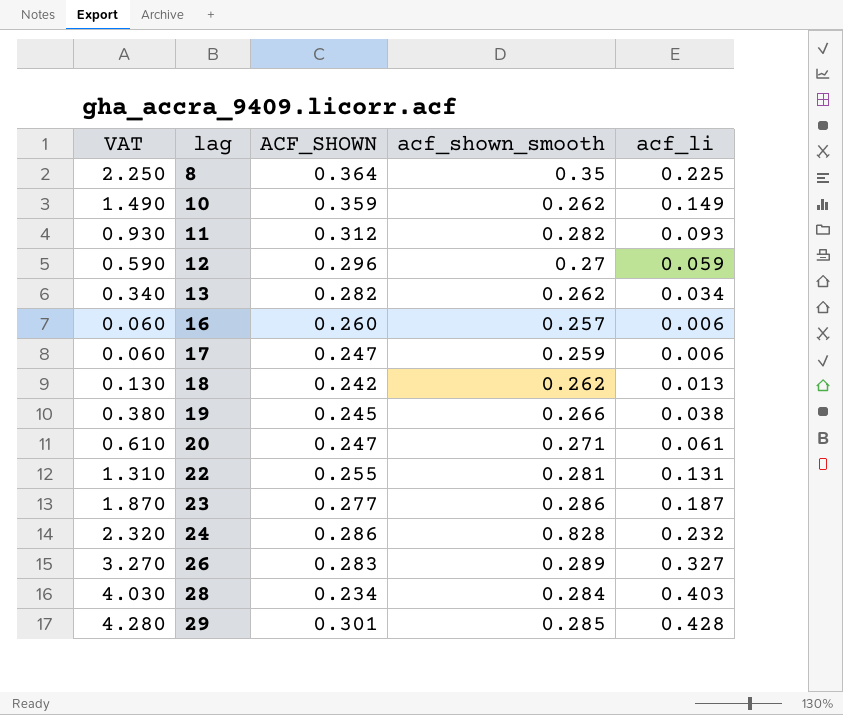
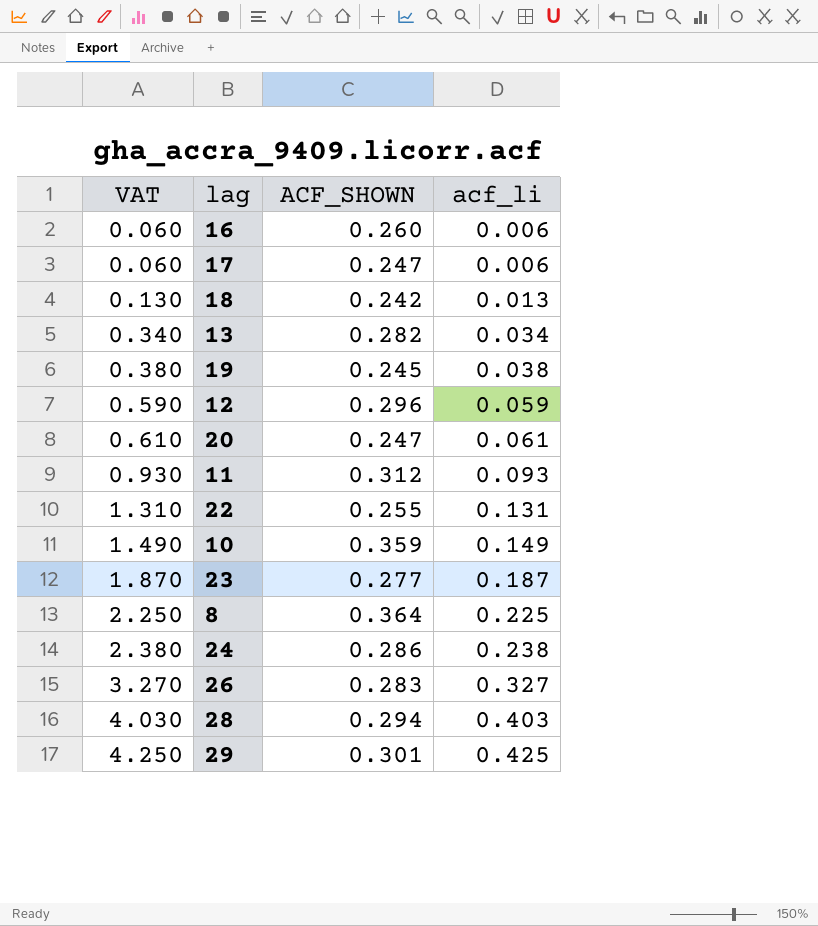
row order: lag ascending -> VAT ascending
column acf_shown_smooth | position: 4 -> none
24 | VAT: 2.320 -> 2.380
24 | acf_li: 0.232 -> 0.238
28 | ACF_SHOWN: 0.234 -> 0.294
29 | VAT: 4.280 -> 4.250
29 | acf_li: 0.428 -> 0.425

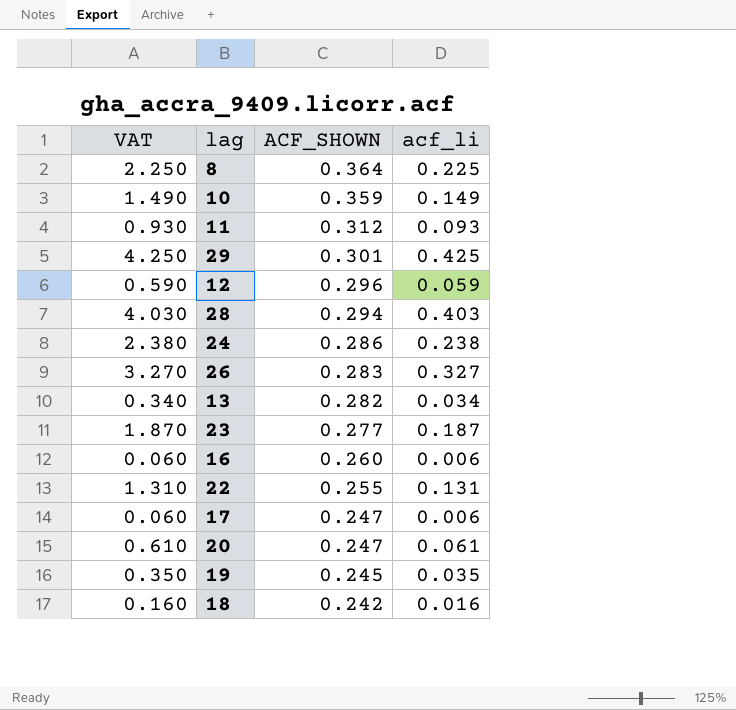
row order: VAT ascending -> ACF_SHOWN descending
19 | VAT: 0.380 -> 0.350
19 | acf_li: 0.038 -> 0.035
18 | VAT: 0.130 -> 0.160
18 | acf_li: 0.013 -> 0.016

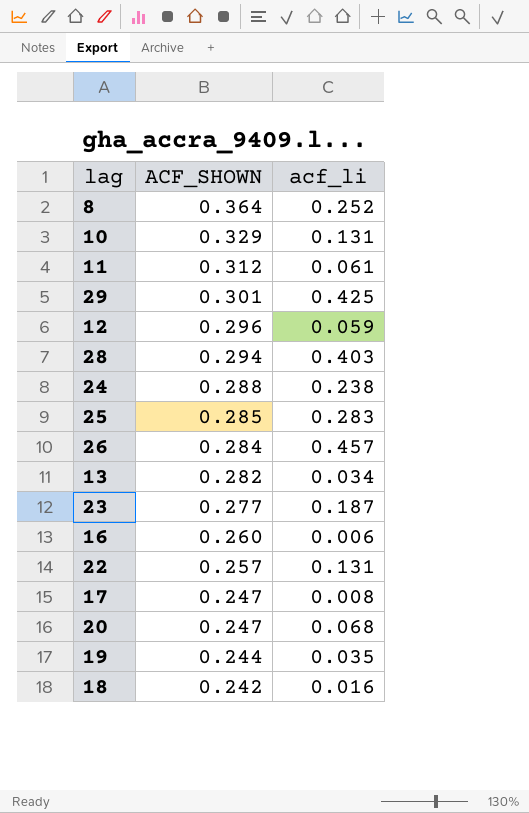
column VAT | formula: [acf_li] * 10 -> none
8 | acf_li: 0.225 -> 0.252
10 | ACF_SHOWN: 0.359 -> 0.329
10 | acf_li: 0.149 -> 0.131
11 | acf_li: 0.093 -> 0.061
24 | ACF_SHOWN: 0.286 -> 0.288
row 25: none -> 0.285 | 0.283
26 | ACF_SHOWN: 0.283 -> 0.284
26 | acf_li: 0.327 -> 0.457
22 | ACF_SHOWN: 0.255 -> 0.257
17 | acf_li: 0.006 -> 0.008
20 | acf_li: 0.061 -> 0.068
19 | ACF_SHOWN: 0.245 -> 0.244

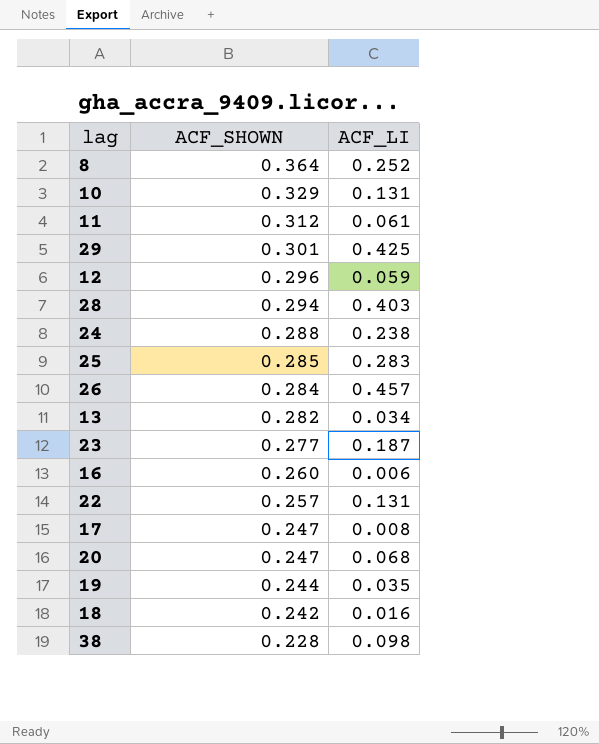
column name: acf_li -> ACF_LI
row 38: none -> 0.228 | 0.098

